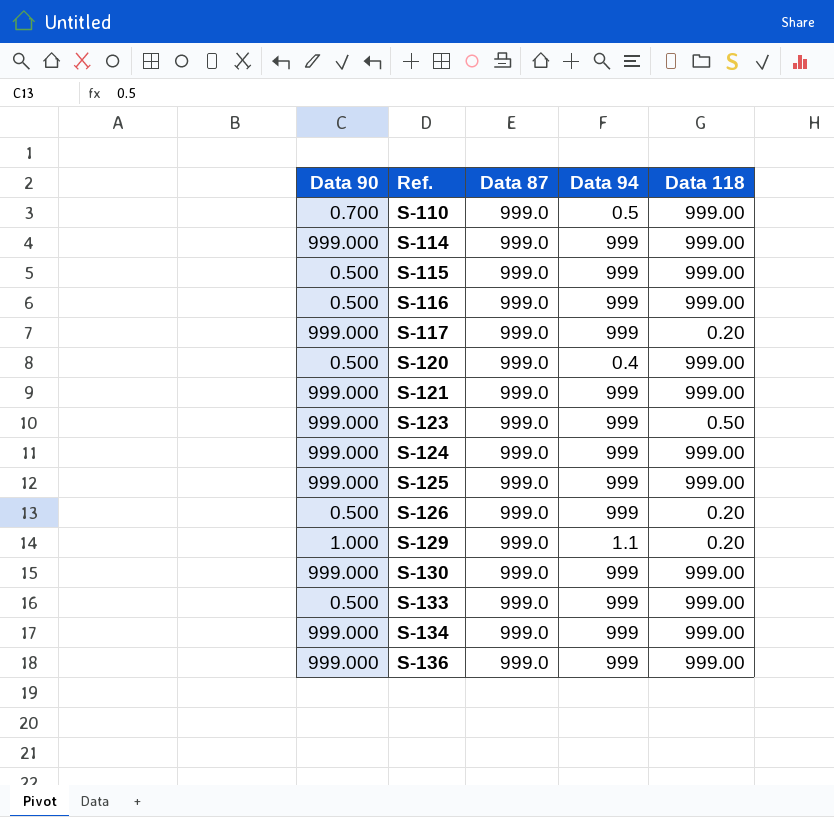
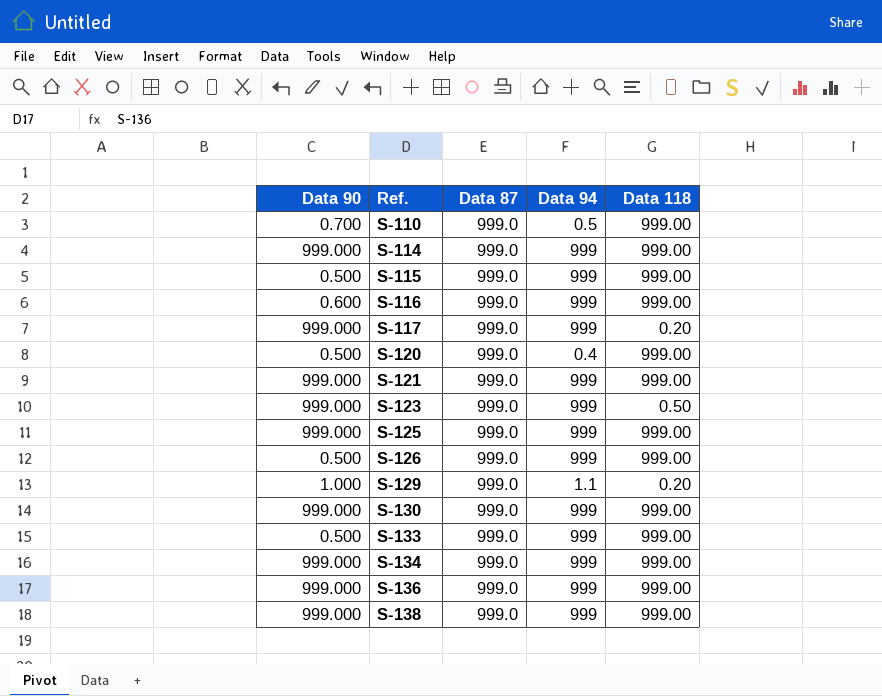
row S-124: 999.000 | 999.0 | 999 | 999.00 -> none
S-116 | Data 90: 0.500 -> 0.600
S-126 | Data 118: 0.20 -> 999.00
row S-138: none -> 999.000 | 999.0 | 999 | 999.00

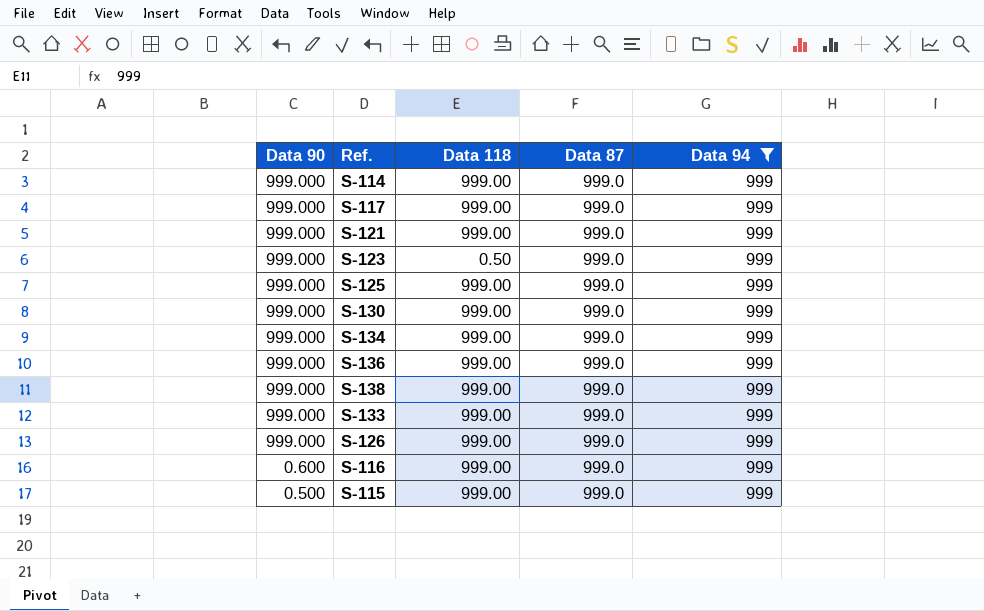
filter: none -> Data 94 = 999
row order: Ref. ascending -> Data 90 descending
column Data 118 | position: 5 -> 3
S-117 | Data 118: 0.20 -> 999.00
S-133 | Data 90: 0.500 -> 999.000
S-126 | Data 90: 0.500 -> 999.000

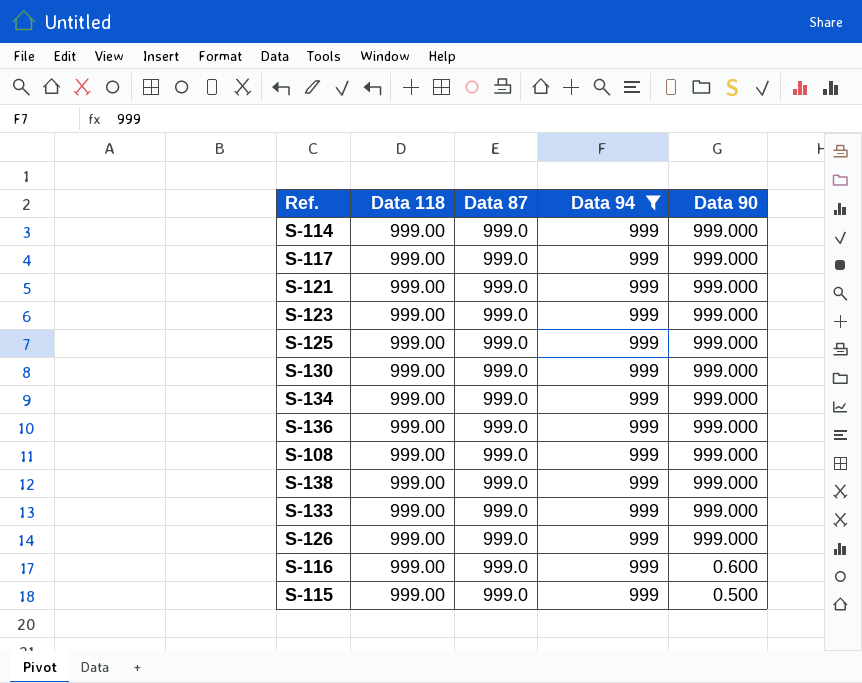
column Data 90 | position: 1 -> 5
S-123 | Data 118: 0.50 -> 999.00
row S-108: none -> 999.00 | 999.0 | 999 | 999.000

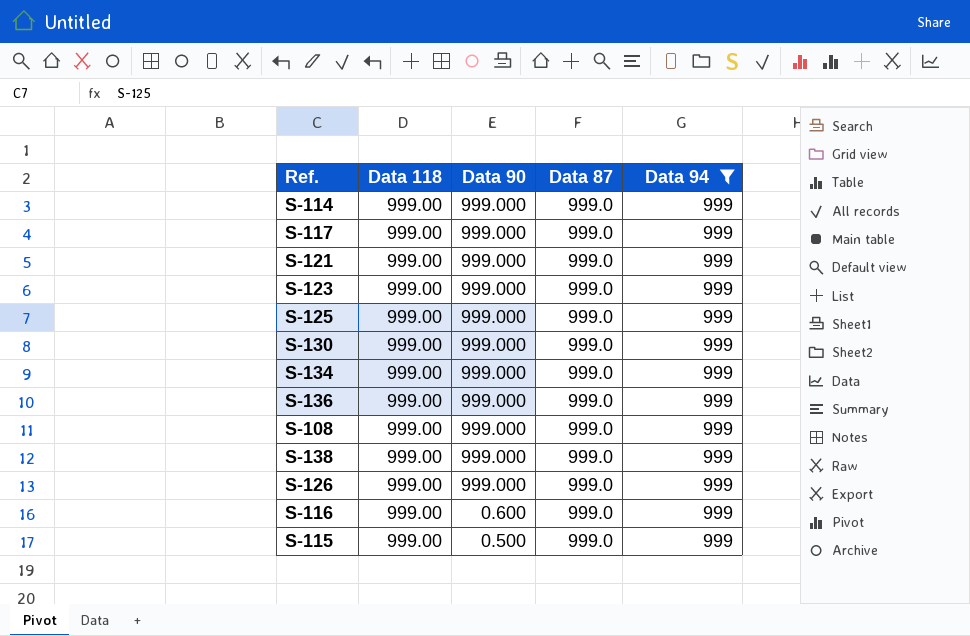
column Data 90 | position: 5 -> 3
row S-133: 999.00 | 999.0 | 999 | 999.000 -> none

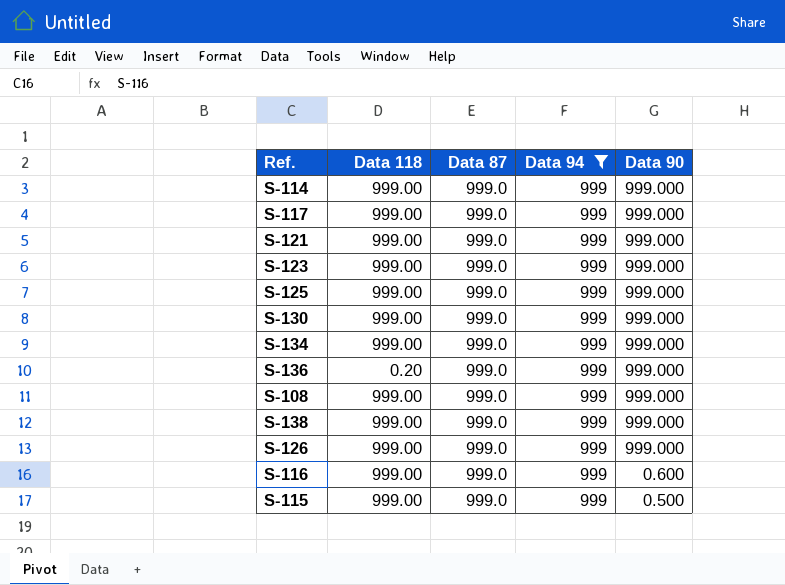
column Data 90 | position: 3 -> 5
S-136 | Data 118: 999.00 -> 0.20

